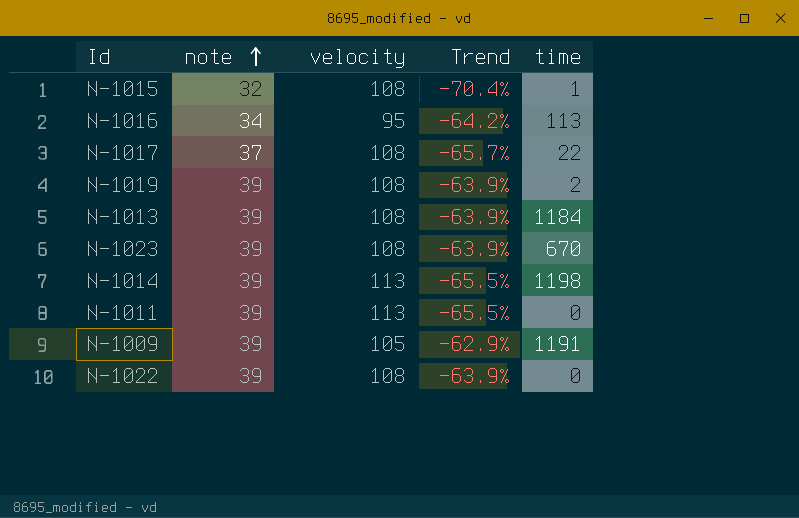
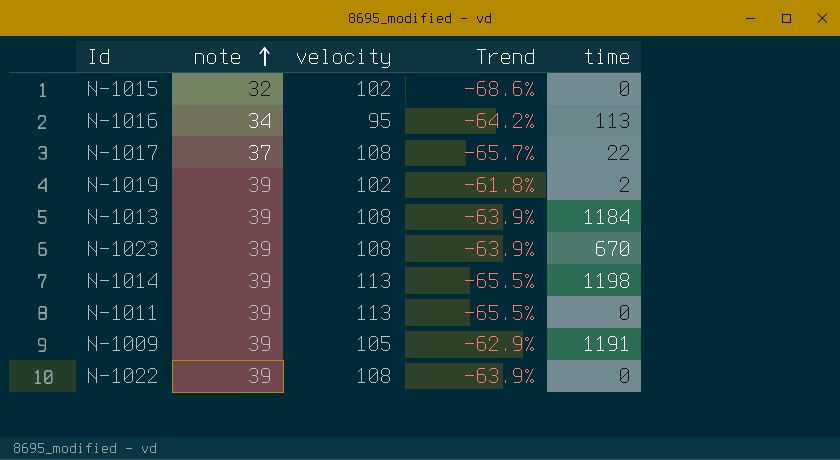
N-1015 | velocity: 108 -> 102
N-1015 | Trend: -70.4% -> -68.6%
N-1015 | time: 1 -> 0
N-1019 | velocity: 108 -> 102
N-1019 | Trend: -63.9% -> -61.8%

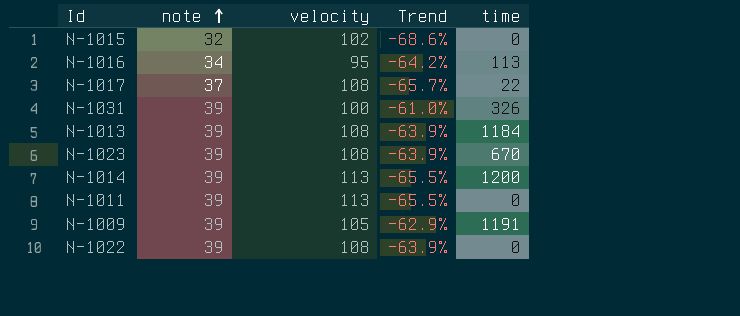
row N-1019: 39 | 102 | -61.8% | 2 -> none
row N-1031: none -> 39 | 100 | -61.0% | 326
N-1014 | time: 1198 -> 1200

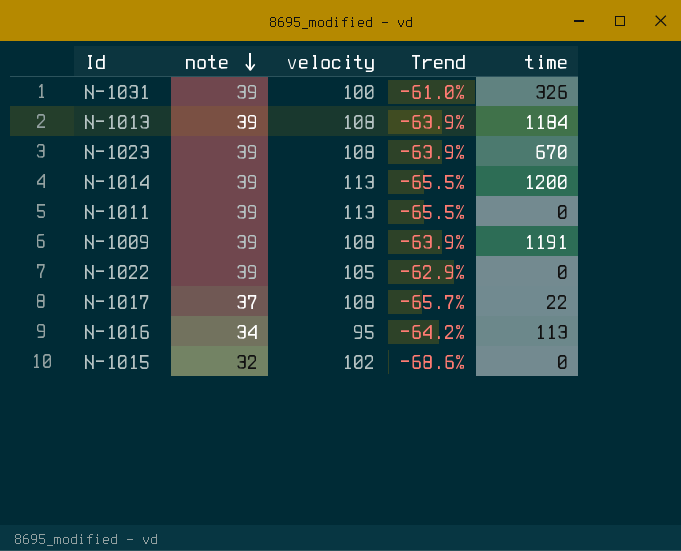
row order: note ascending -> note descending
N-1009 | velocity: 105 -> 108
N-1009 | Trend: -62.9% -> -63.9%
N-1022 | velocity: 108 -> 105
N-1022 | Trend: -63.9% -> -62.9%

